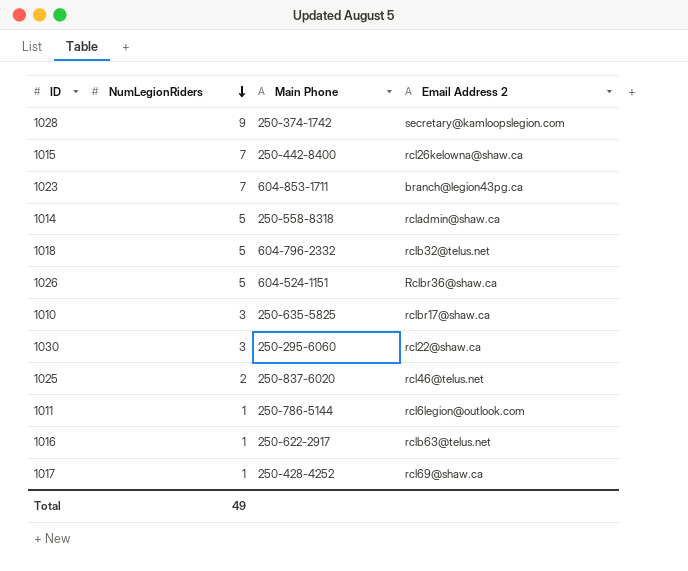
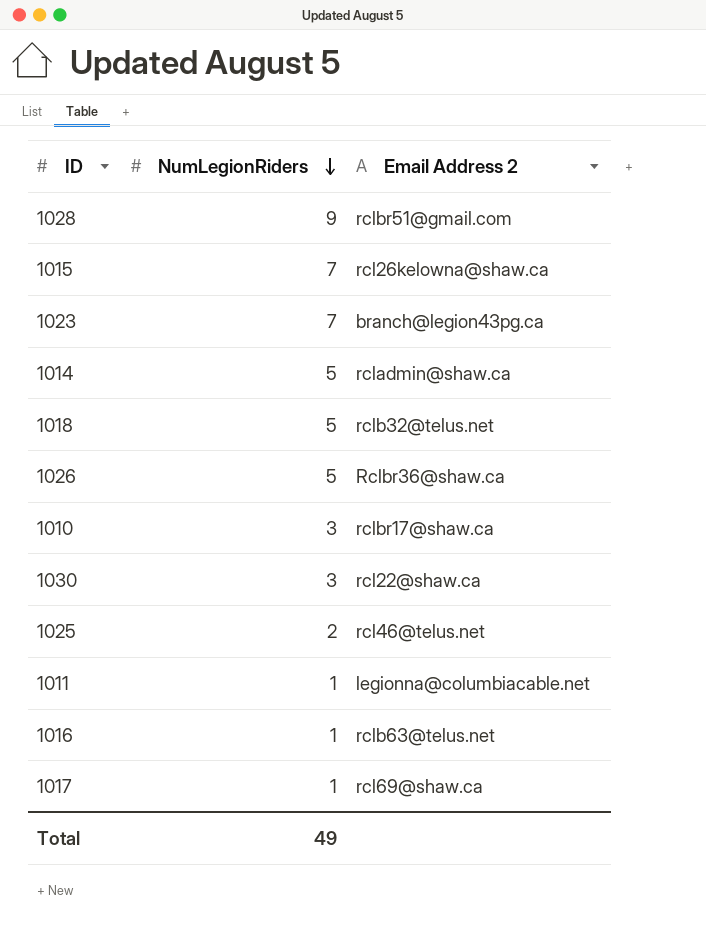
column Main Phone | position: 3 -> none
1028 | Email Address 2: secretary@kamloopslegion.com -> rclbr51@gmail.com
1011 | Email Address 2: rcl6legion@outlook.com -> legionna@columbiacable.net

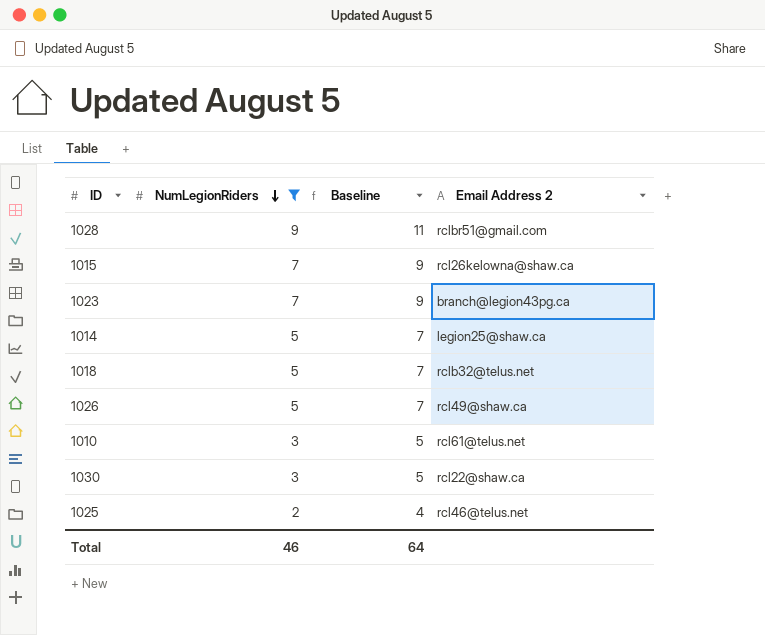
filter: none -> NumLegionRiders != 1
column Baseline | formula: none -> [NumLegionRiders] + 2
1014 | Email Address 2: rcladmin@shaw.ca -> legion25@shaw.ca
1026 | Email Address 2: Rclbr36@shaw.ca -> rcl49@shaw.ca
1010 | Email Address 2: rclbr17@shaw.ca -> rcl61@telus.net
Total | NumLegionRiders: 49 -> 46

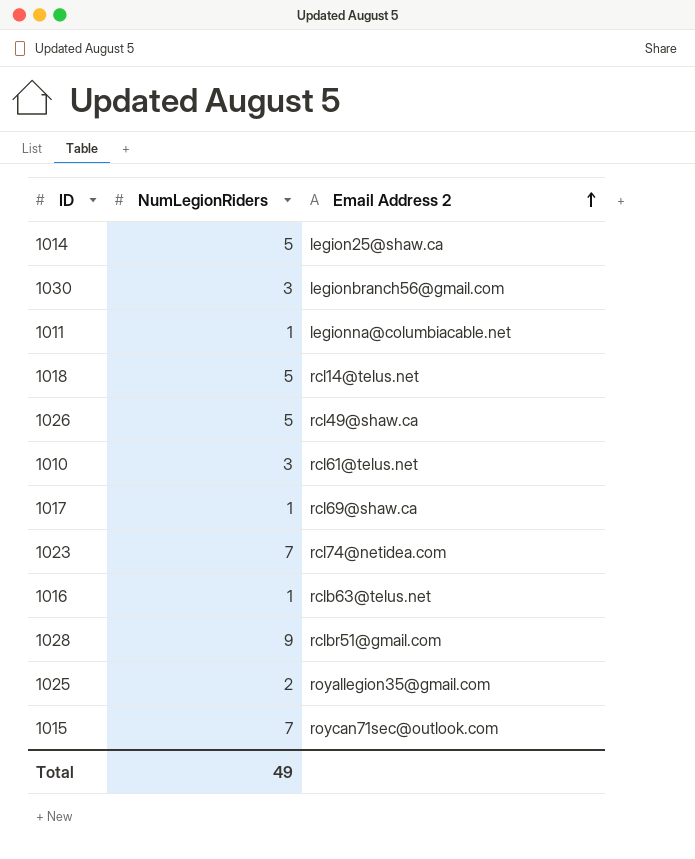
filter: NumLegionRiders != 1 -> none
row order: NumLegionRiders descending -> Email Address 2 ascending
column Baseline | formula: [NumLegionRiders] + 2 -> none
1030 | Email Address 2: rcl22@shaw.ca -> legionbranch56@gmail.com
1018 | Email Address 2: rclb32@telus.net -> rcl14@telus.net
1023 | Email Address 2: branch@legion43pg.ca -> rcl74@netidea.com
1025 | Email Address 2: rcl46@telus.net -> royallegion35@gmail.com
1015 | Email Address 2: rcl26kelowna@shaw.ca -> roycan71sec@outlook.com
Total | NumLegionRiders: 46 -> 49

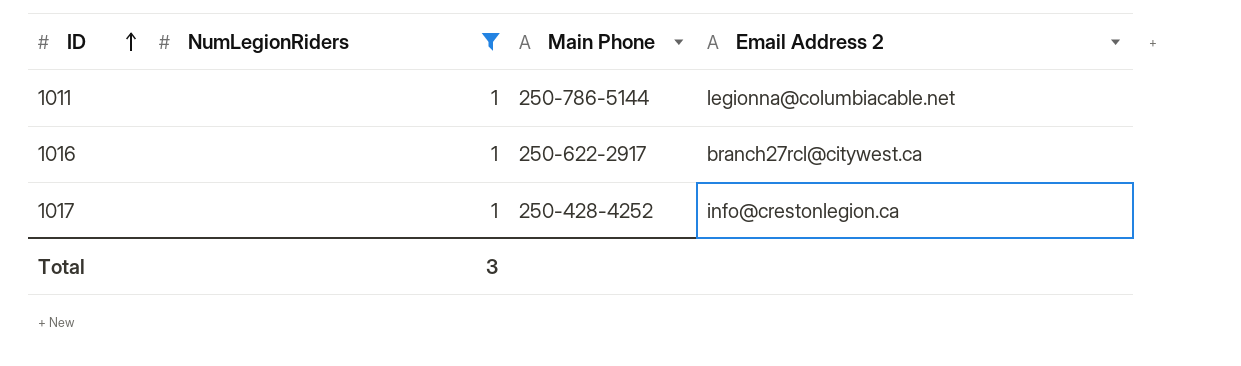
filter: none -> NumLegionRiders = 1
row order: Email Address 2 ascending -> ID ascending
column Main Phone | position: none -> 3
1016 | Email Address 2: rclb63@telus.net -> branch27rcl@citywest.ca
1017 | Email Address 2: rcl69@shaw.ca -> info@crestonlegion.ca
Total | NumLegionRiders: 49 -> 3

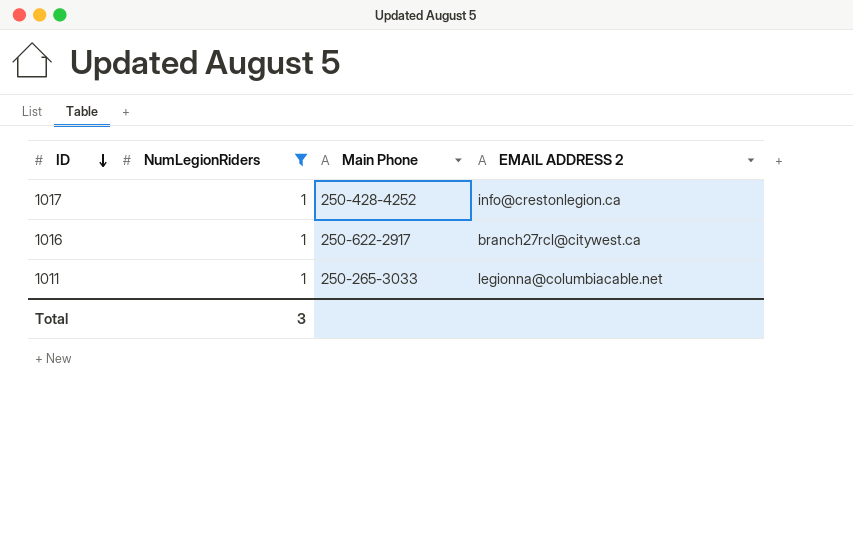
row order: ID ascending -> ID descending
column name: Email Address 2 -> EMAIL ADDRESS 2
1011 | Main Phone: 250-786-5144 -> 250-265-3033

